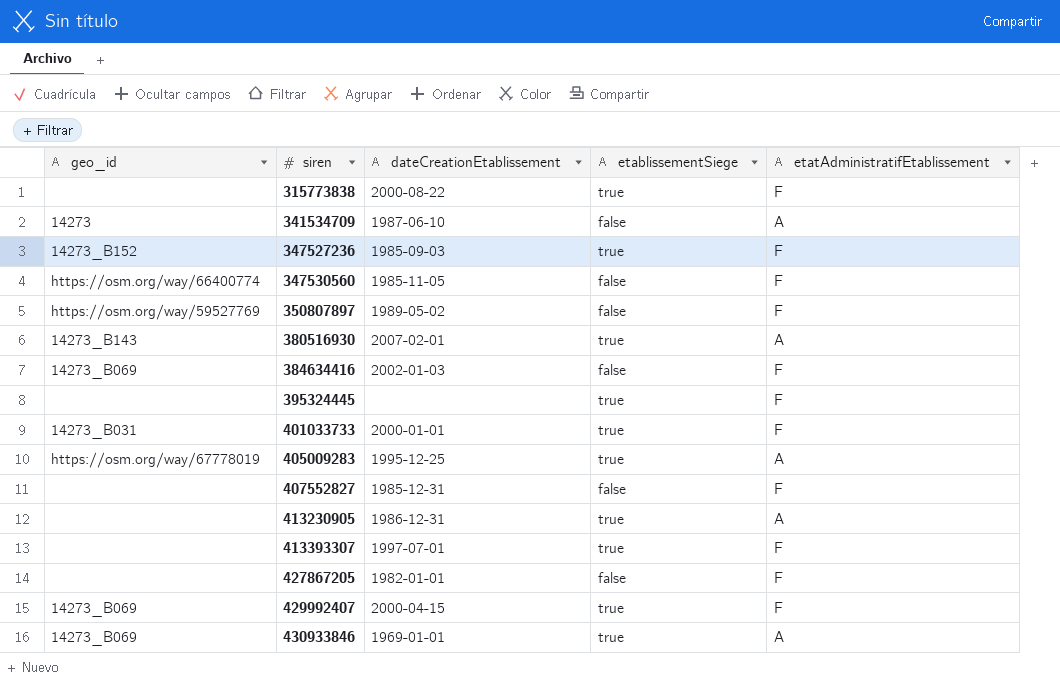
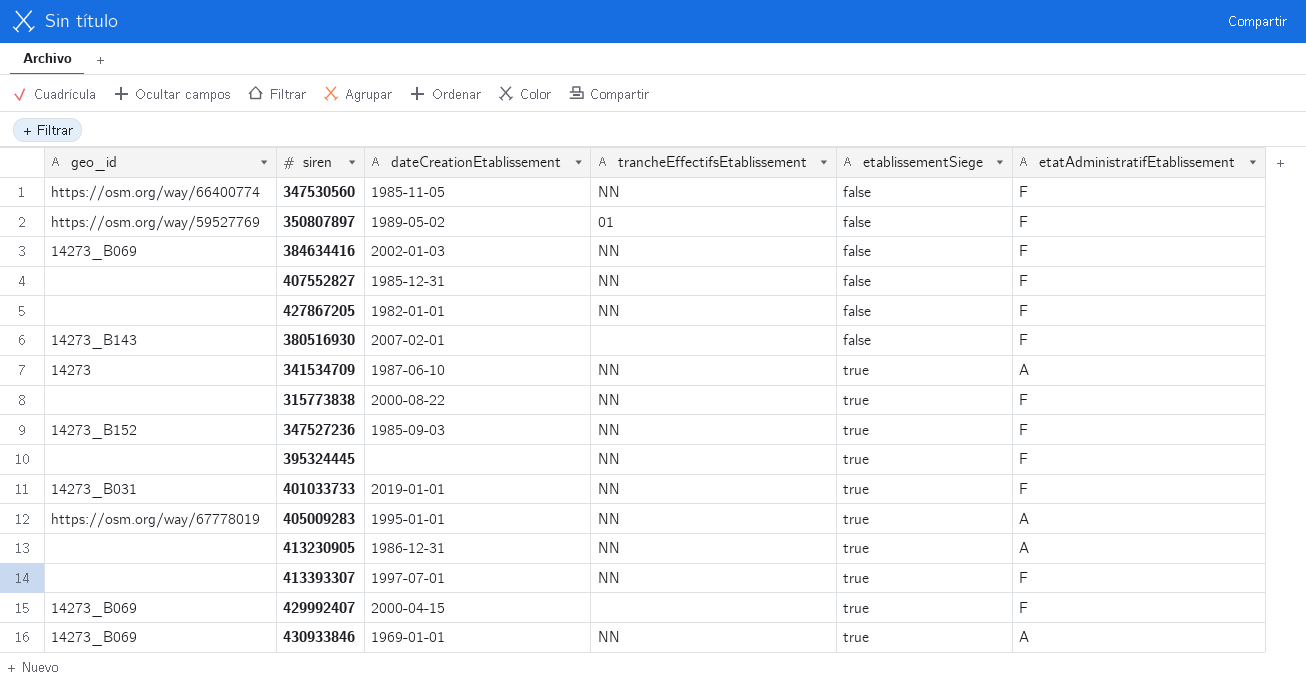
row order: siren ascending -> etablissementSiege ascending
column trancheEffectifsEtablissement | position: none -> 4
380516930 | etablissementSiege: true -> false
380516930 | etatAdministratifEtablissement: A -> F
341534709 | etablissementSiege: false -> true
401033733 | dateCreationEtablissement: 2000-01-01 -> 2019-01-01
405009283 | dateCreationEtablissement: 1995-12-25 -> 1995-01-01

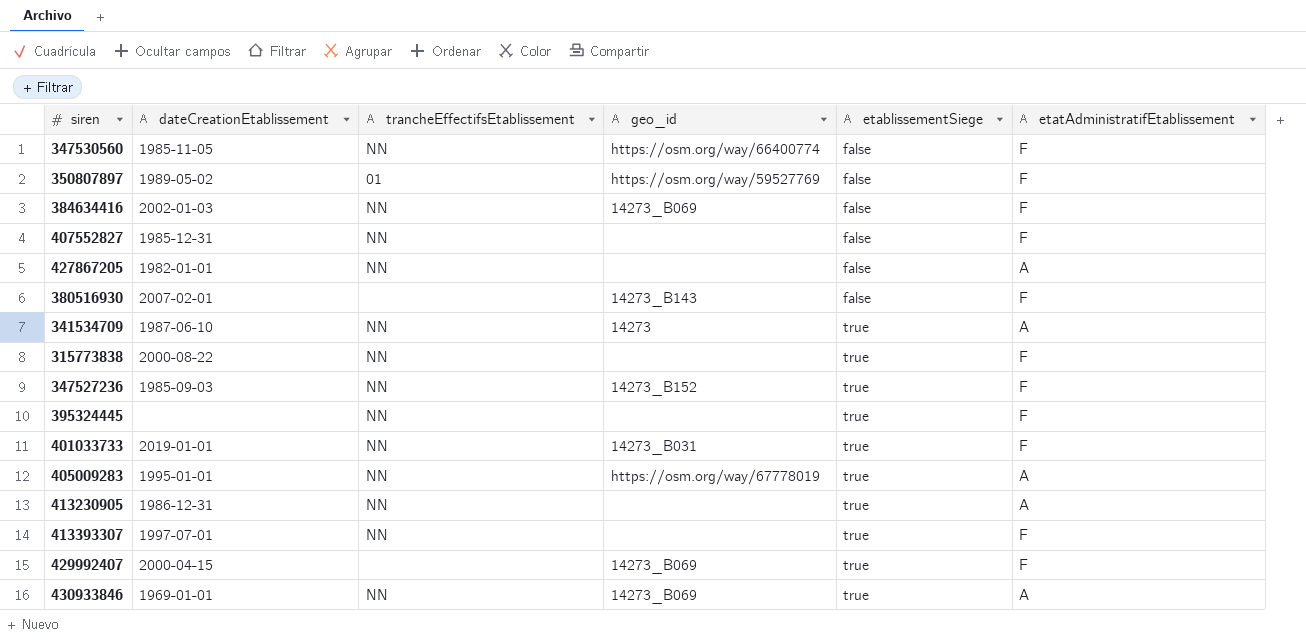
column geo_id | position: 1 -> 4
427867205 | etatAdministratifEtablissement: F -> A

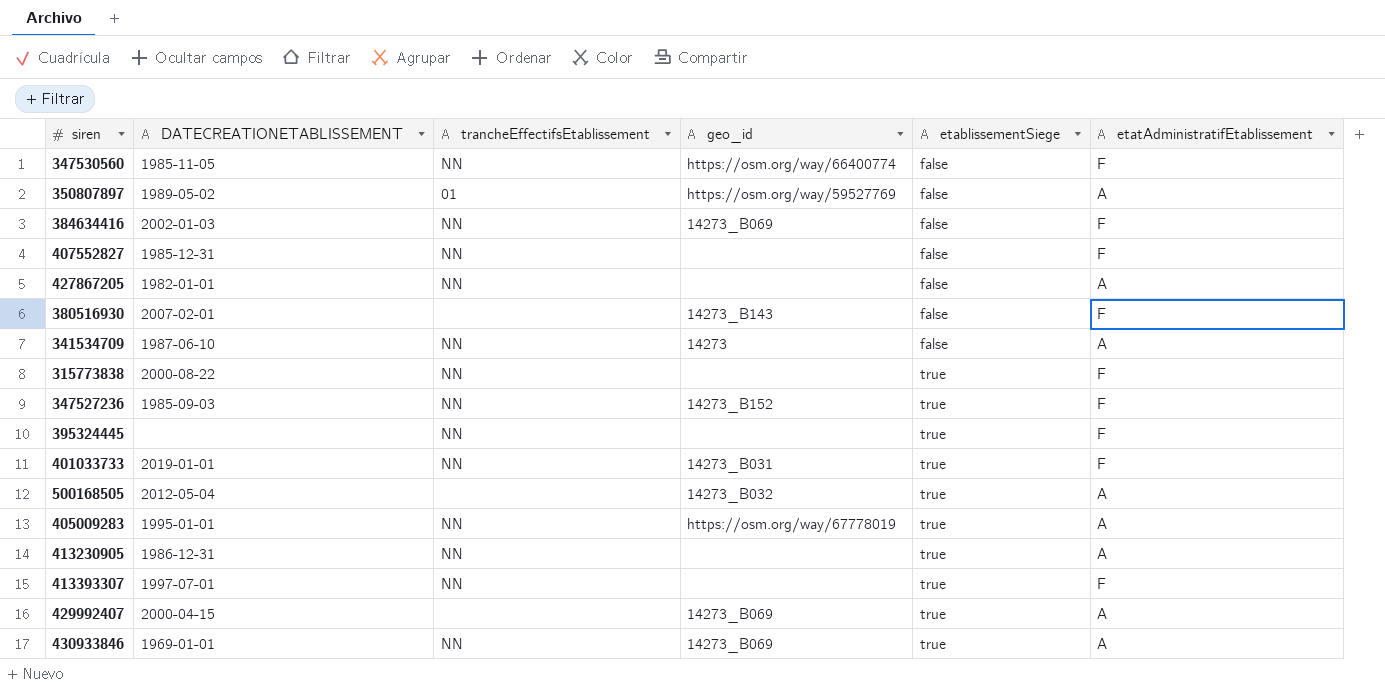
column name: dateCreationEtablissement -> DATECREATIONETABLISSEMENT
350807897 | etatAdministratifEtablissement: F -> A
341534709 | etablissementSiege: true -> false
row 500168505: none -> 2012-05-04 | none | 14273_B032 | true | A
429992407 | etatAdministratifEtablissement: F -> A

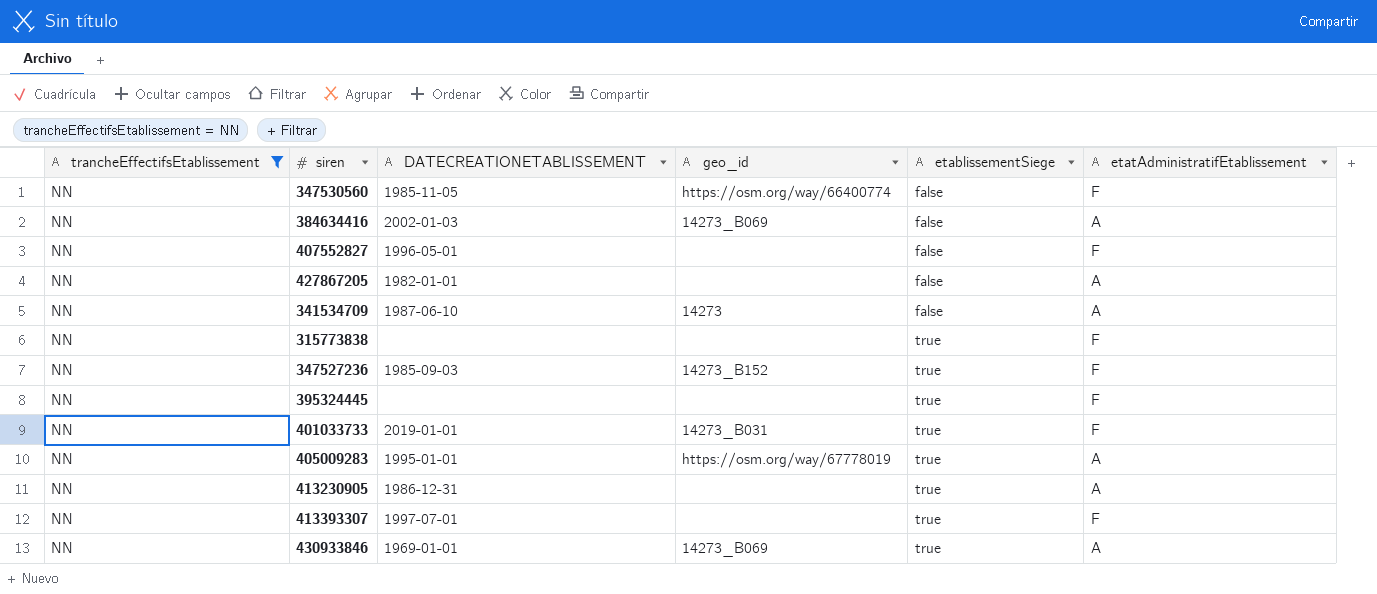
filter: none -> trancheEffectifsEtablissement = NN
column trancheEffectifsEtablissement | position: 3 -> 1
384634416 | etatAdministratifEtablissement: F -> A
407552827 | DATECREATIONETABLISSEMENT: 1985-12-31 -> 1996-05-01
315773838 | DATECREATIONETABLISSEMENT: 2000-08-22 -> none

